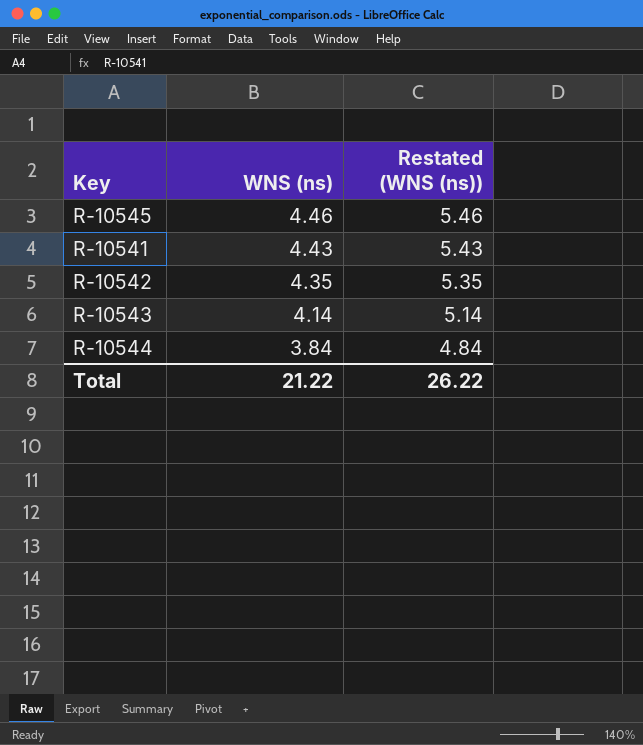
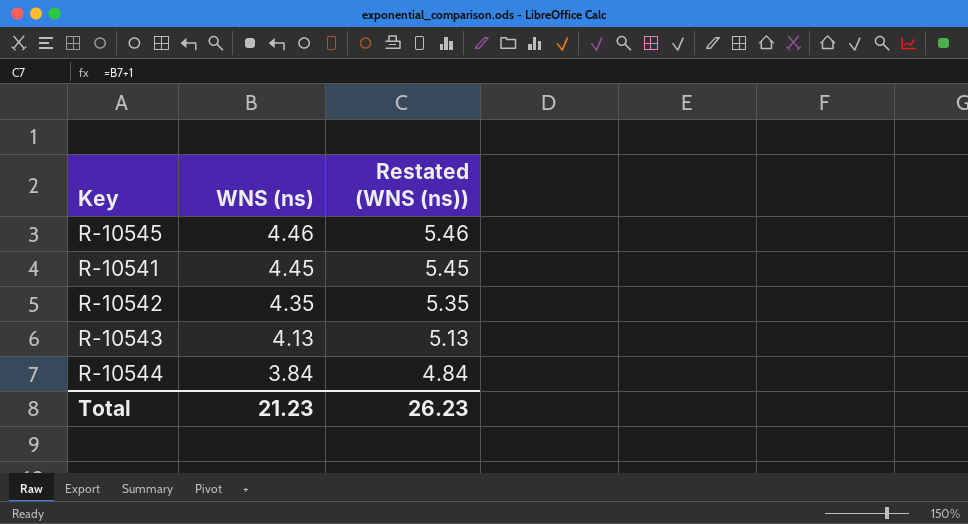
R-10541 | WNS (ns): 4.43 -> 4.45
R-10541 | Restated (WNS (ns)): 5.43 -> 5.45
R-10543 | WNS (ns): 4.14 -> 4.13
R-10543 | Restated (WNS (ns)): 5.14 -> 5.13
Total | WNS (ns): 21.22 -> 21.23
Total | Restated (WNS (ns)): 26.22 -> 26.23

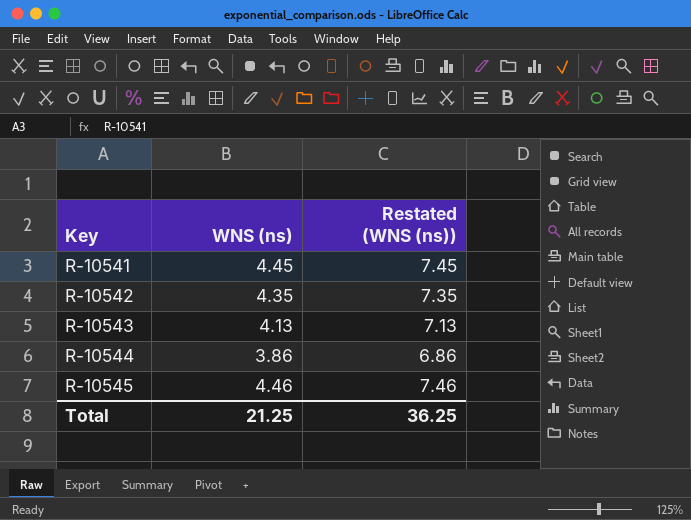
row order: WNS (ns) descending -> Key ascending
column Restated (WNS (ns)) | formula: [WNS (ns)] + 1 -> [WNS (ns)] + 3
R-10544 | WNS (ns): 3.84 -> 3.86
Total | WNS (ns): 21.23 -> 21.25
Total | Restated (WNS (ns)): 26.23 -> 36.25

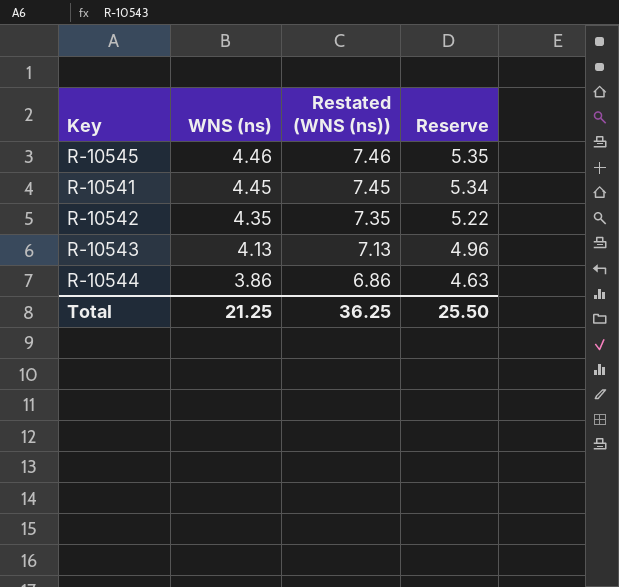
row order: Key ascending -> WNS (ns) descending
column Reserve | formula: none -> [WNS (ns)] * 1.2

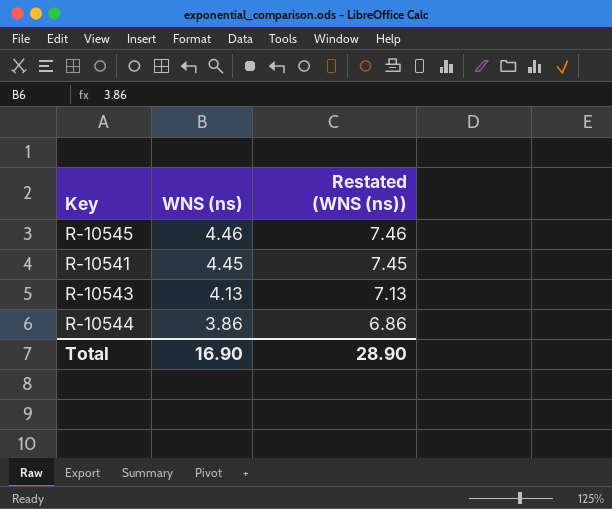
column Reserve | formula: [WNS (ns)] * 1.2 -> none
row R-10542: 4.35 | 7.35 | 5.22 -> none
Total | WNS (ns): 21.25 -> 16.90
Total | Restated (WNS (ns)): 36.25 -> 28.90

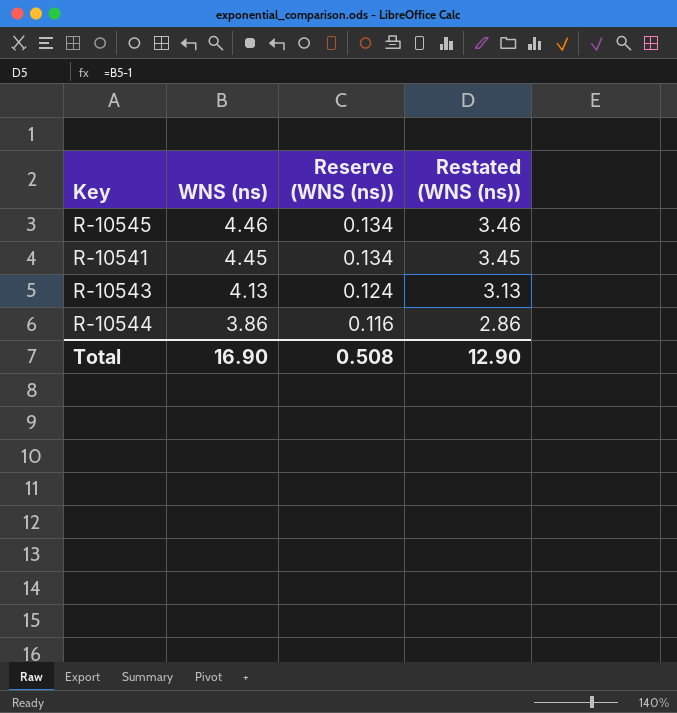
column Reserve (WNS (ns)) | formula: none -> [WNS (ns)] * 0.03
column Restated (WNS (ns)) | formula: [WNS (ns)] + 3 -> [WNS (ns)] - 1
Total | Restated (WNS (ns)): 28.90 -> 12.90

